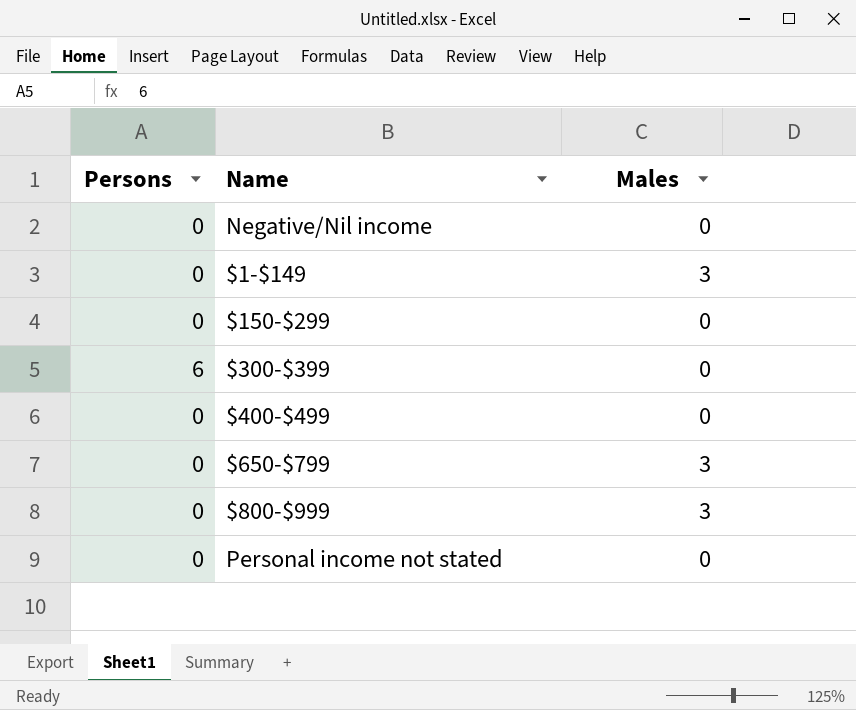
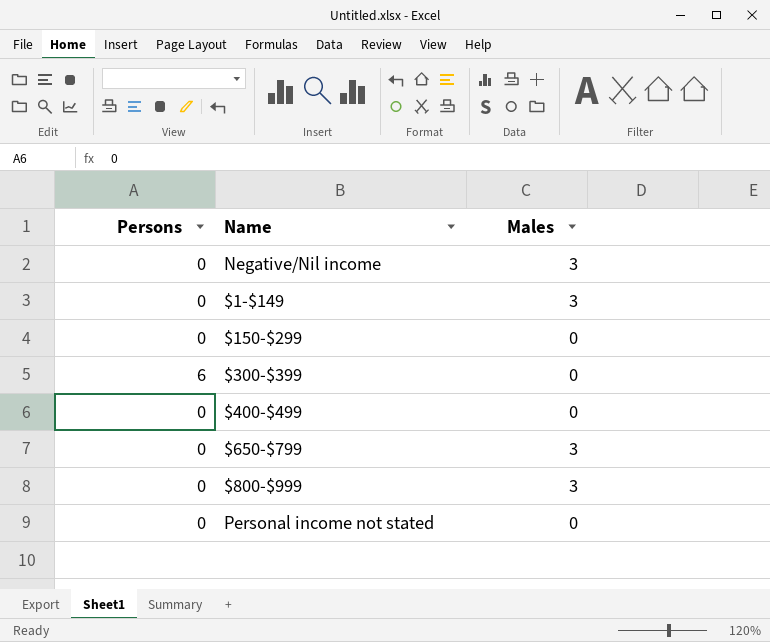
Negative/Nil income | Males: 0 -> 3

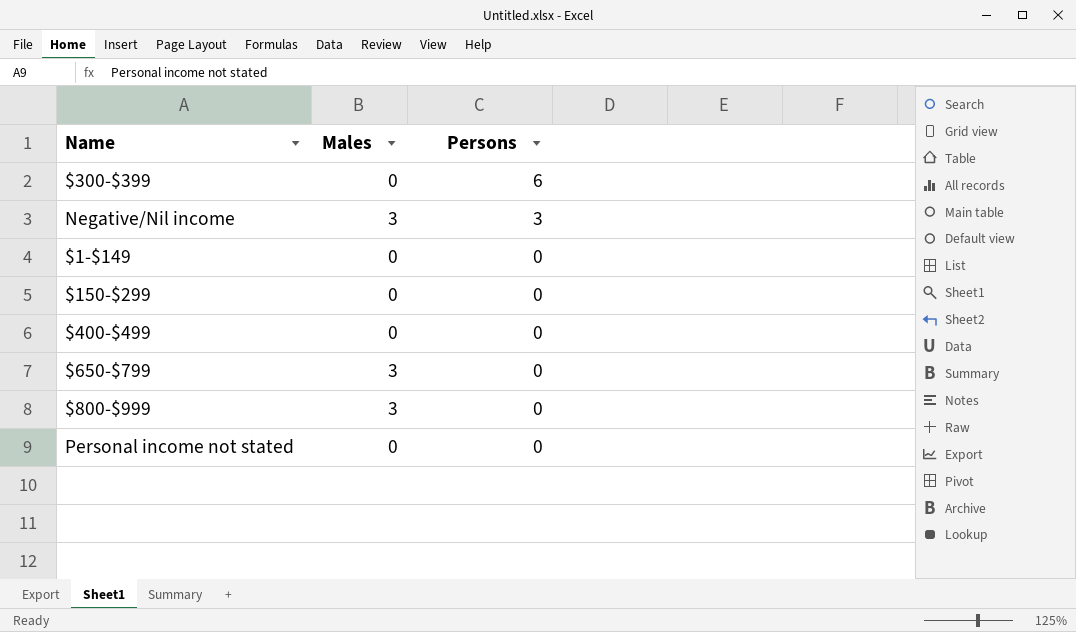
row order: none -> Persons descending
column Persons | position: 1 -> 3
Negative/Nil income | Persons: 0 -> 3
$1-$149 | Males: 3 -> 0

